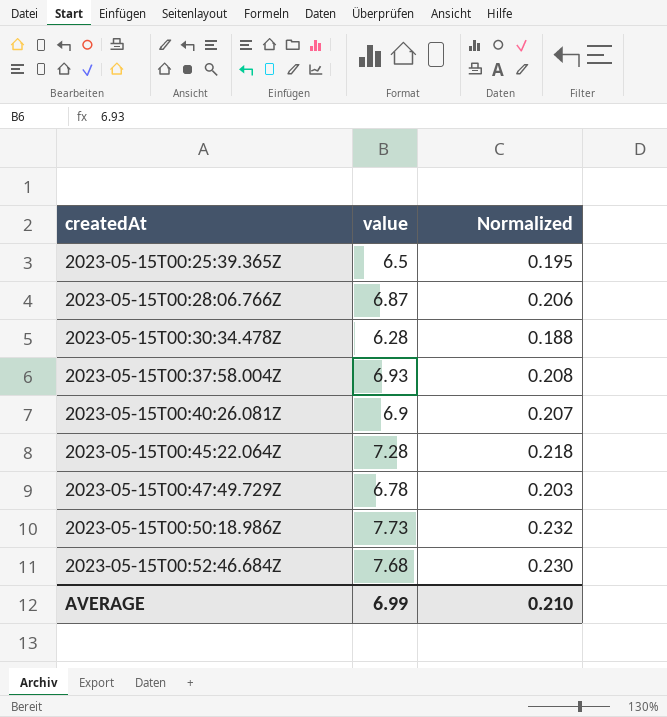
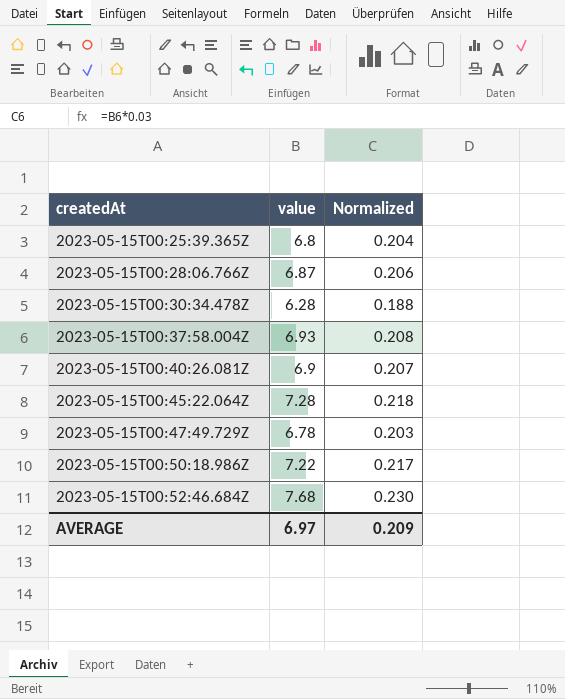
2023-05-15T00:25:39.365Z | value: 6.5 -> 6.8
2023-05-15T00:25:39.365Z | Normalized: 0.195 -> 0.204
2023-05-15T00:50:18.986Z | value: 7.73 -> 7.22
2023-05-15T00:50:18.986Z | Normalized: 0.232 -> 0.217
AVERAGE | value: 6.99 -> 6.97
AVERAGE | Normalized: 0.210 -> 0.209

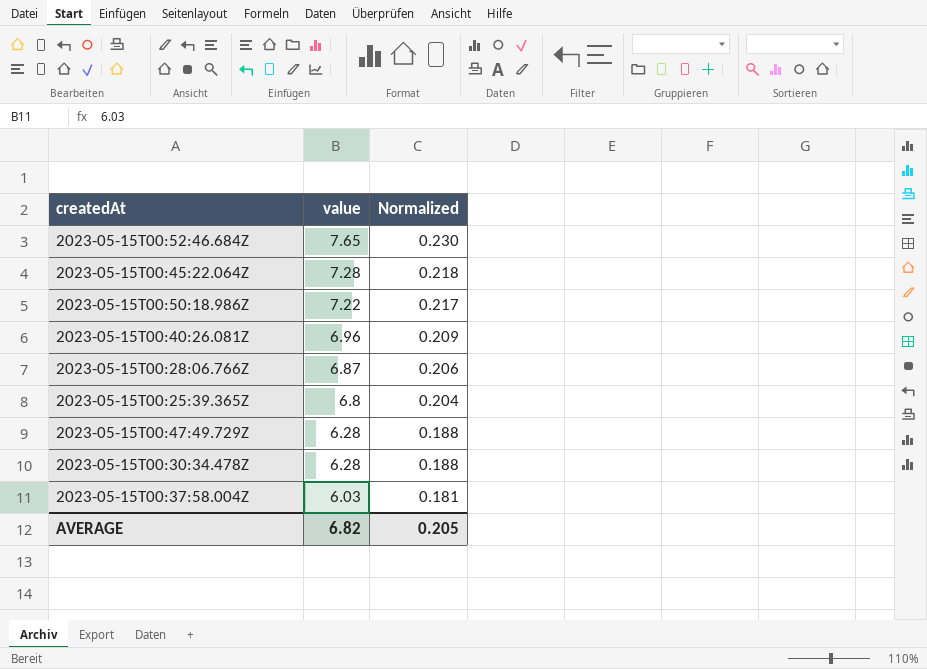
row order: createdAt ascending -> value descending
2023-05-15T00:52:46.684Z | value: 7.68 -> 7.65
2023-05-15T00:40:26.081Z | value: 6.9 -> 6.96
2023-05-15T00:40:26.081Z | Normalized: 0.207 -> 0.209
2023-05-15T00:47:49.729Z | value: 6.78 -> 6.28
2023-05-15T00:47:49.729Z | Normalized: 0.203 -> 0.188
2023-05-15T00:37:58.004Z | value: 6.93 -> 6.03
2023-05-15T00:37:58.004Z | Normalized: 0.208 -> 0.181
AVERAGE | value: 6.97 -> 6.82
AVERAGE | Normalized: 0.209 -> 0.205

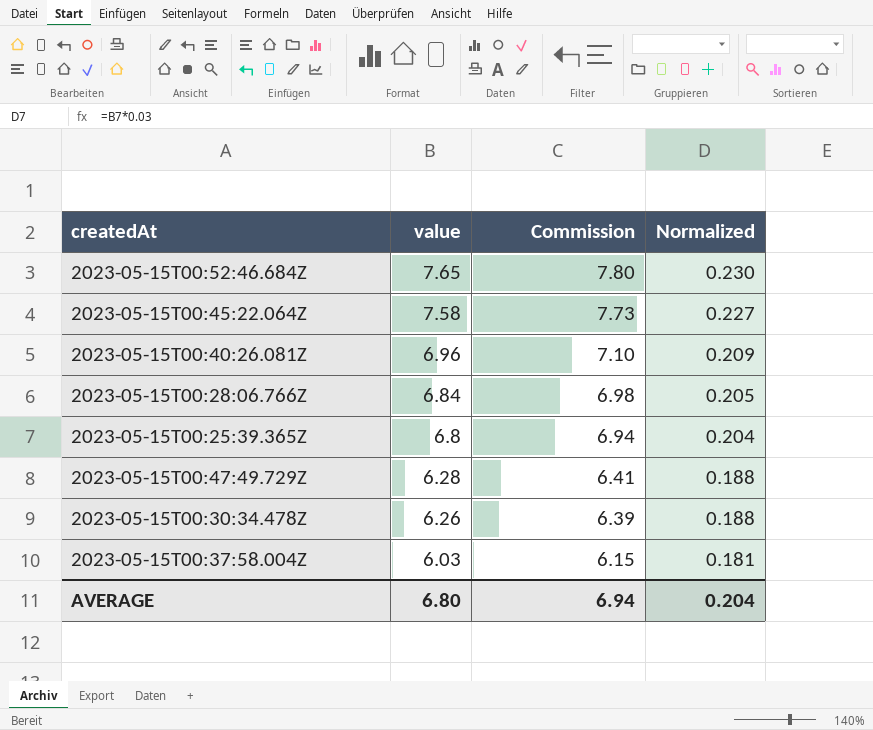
column Commission | formula: none -> [value] * 1.02
row 2023-05-15T00:50:18.986Z: 7.22 | 0.217 -> none
2023-05-15T00:45:22.064Z | value: 7.28 -> 7.58
2023-05-15T00:45:22.064Z | Normalized: 0.218 -> 0.227
2023-05-15T00:28:06.766Z | value: 6.87 -> 6.84
2023-05-15T00:28:06.766Z | Normalized: 0.206 -> 0.205
2023-05-15T00:30:34.478Z | value: 6.28 -> 6.26
AVERAGE | value: 6.82 -> 6.80
AVERAGE | Normalized: 0.205 -> 0.204

